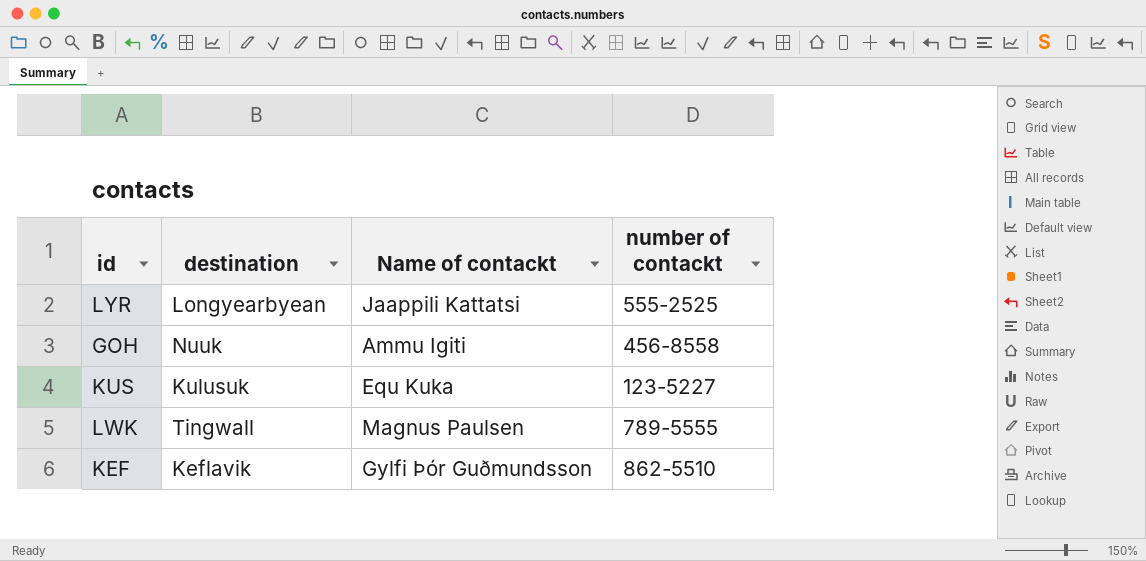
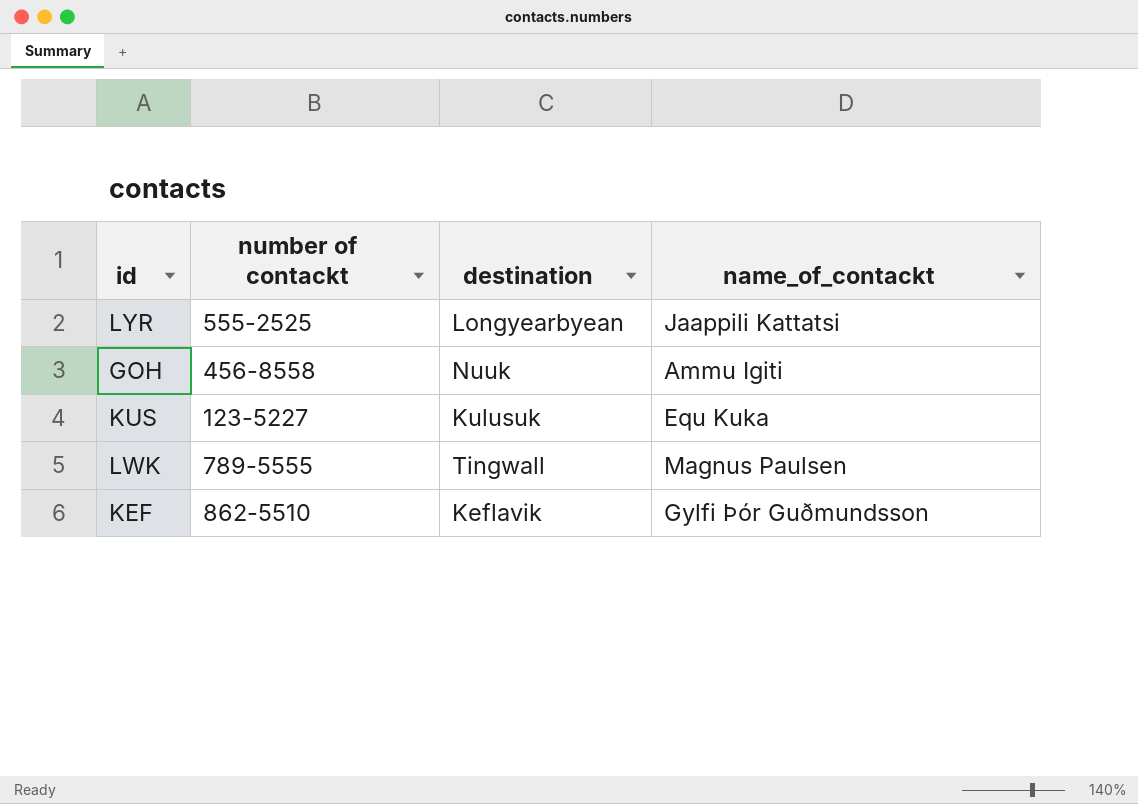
column number of contackt | position: 4 -> 2
column name: Name of contackt -> name_of_contackt

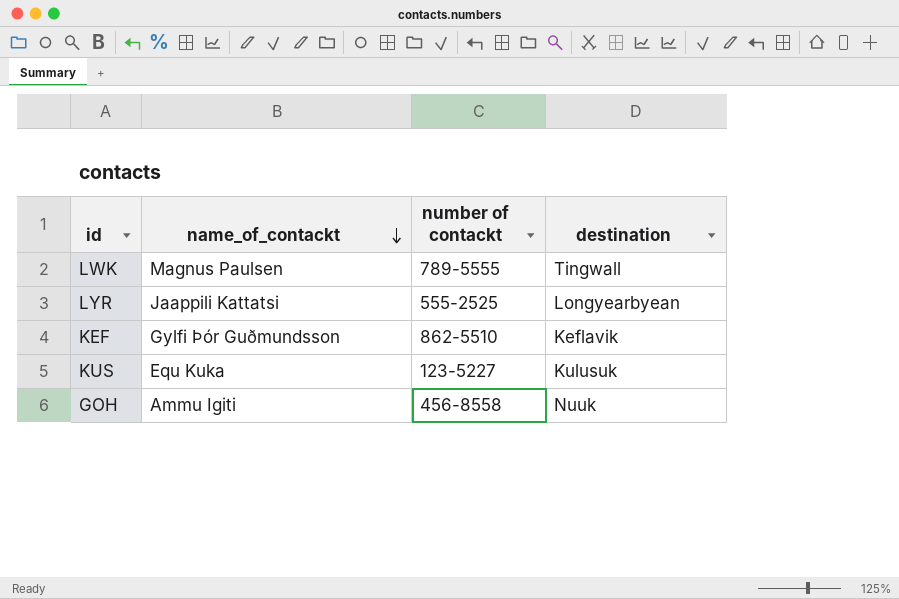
row order: none -> name_of_contackt descending
column name_of_contackt | position: 4 -> 2

